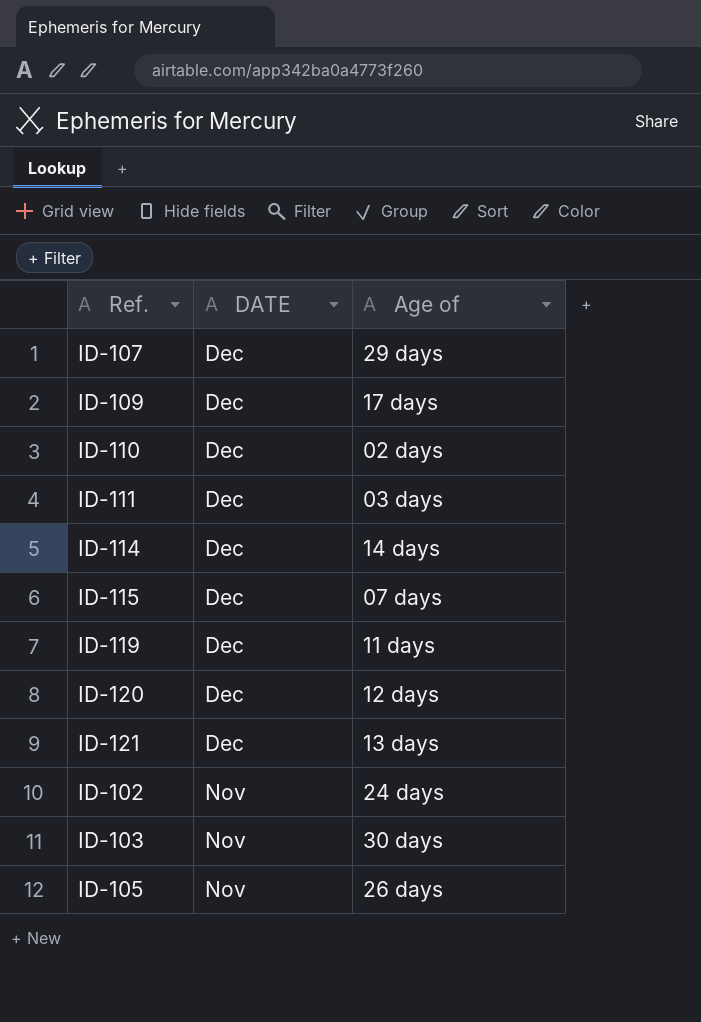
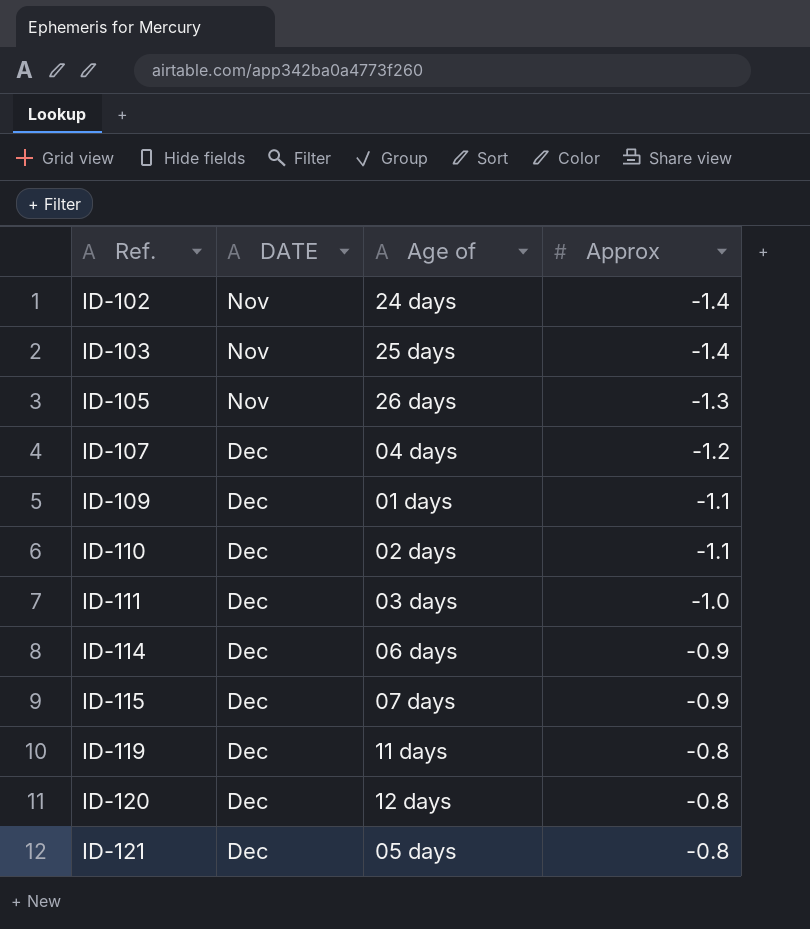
row order: DATE descending -> Ref. ascending
column Approx | position: none -> 4
ID-103 | Age of: 30 days -> 25 days
ID-107 | Age of: 29 days -> 04 days
ID-109 | Age of: 17 days -> 01 days
ID-114 | Age of: 14 days -> 06 days
ID-121 | Age of: 13 days -> 05 days

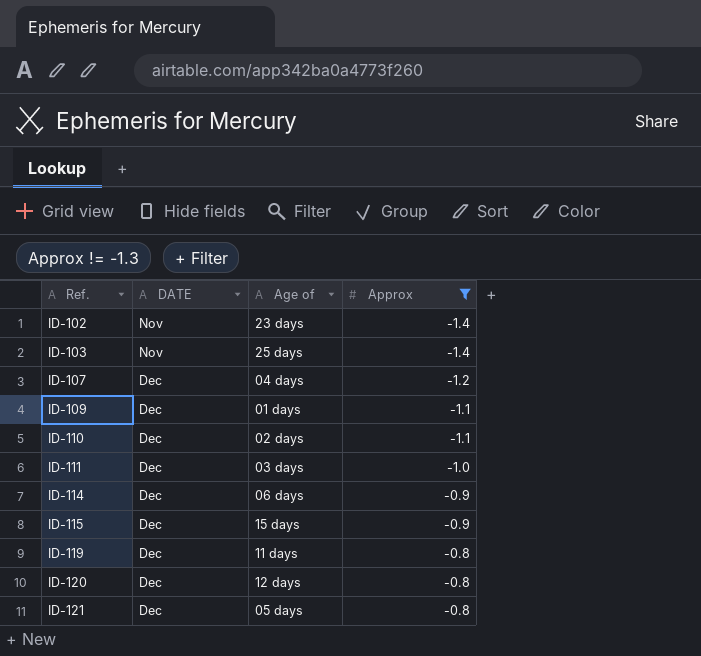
filter: none -> Approx != -1.3
ID-102 | Age of: 24 days -> 23 days
ID-115 | Age of: 07 days -> 15 days

